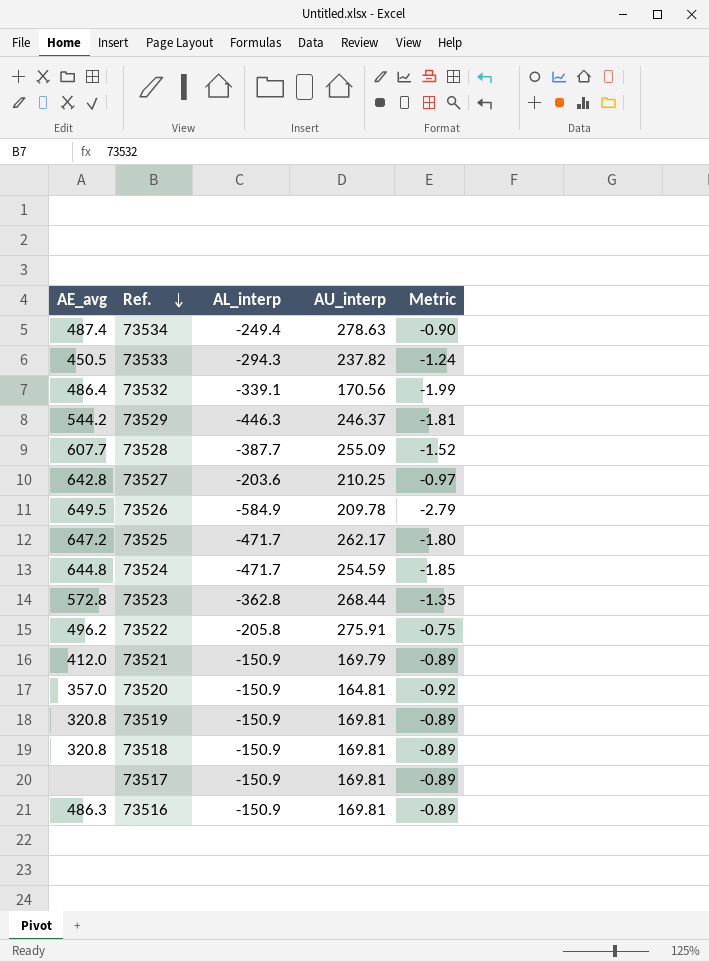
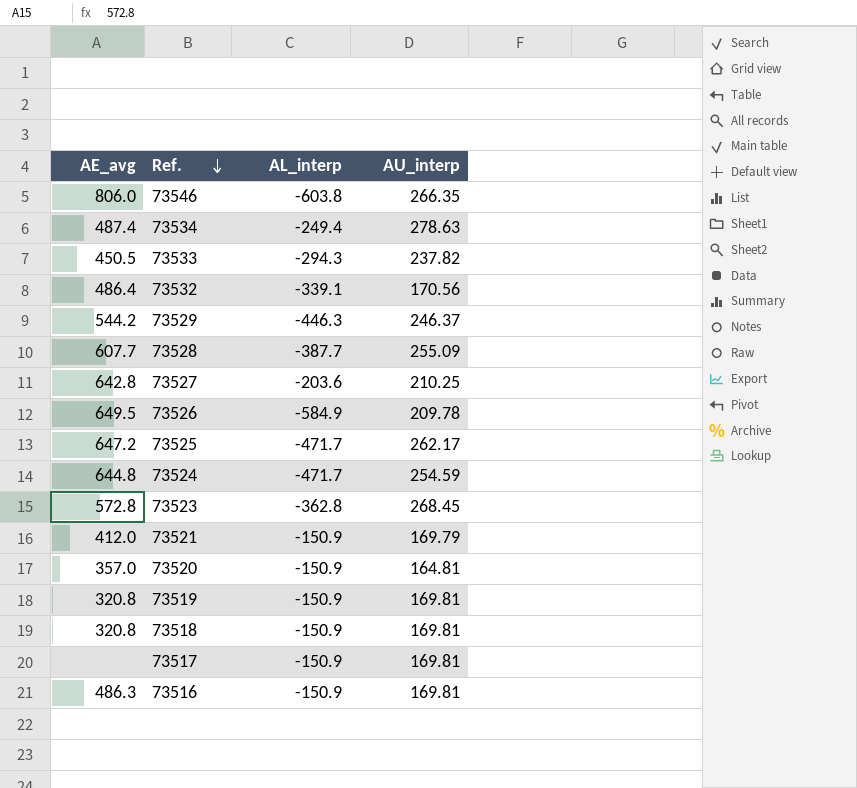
column Metric | formula: [AL_interp] / [AU_interp] -> none
row 73522: 496.2 | -205.8 | 275.91 | -0.75 -> none
row 73546: none -> 806.0 | -603.8 | 266.35
73523 | AU_interp: 268.44 -> 268.45

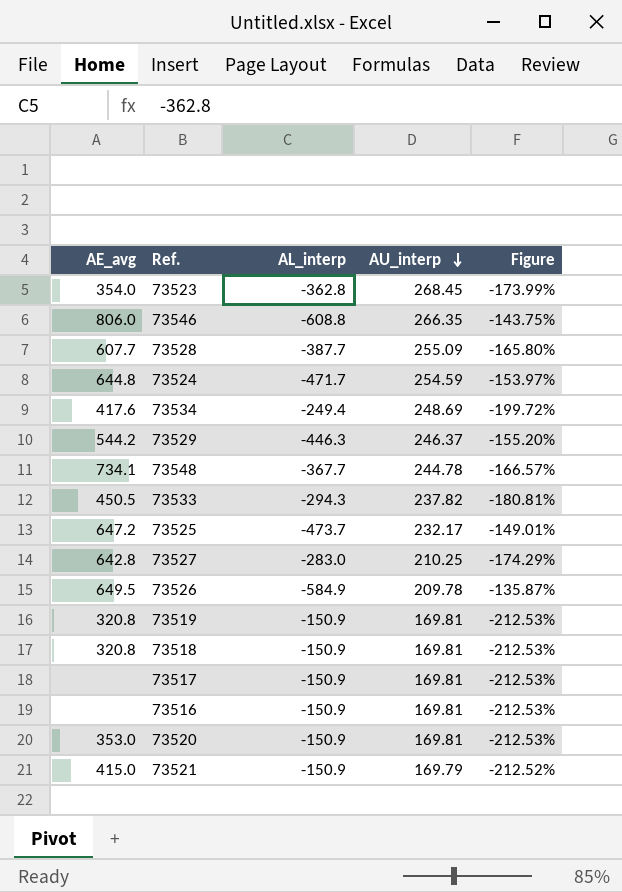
row order: Ref. descending -> AU_interp descending
column Figure | formula: none -> ([AU_interp] - [AL_interp]) / [AL_interp]
row 73532: 486.4 | -339.1 | 170.56 -> none
73523 | AE_avg: 572.8 -> 354.0
73546 | AL_interp: -603.8 -> -608.8
73534 | AE_avg: 487.4 -> 417.6
73534 | AU_interp: 278.63 -> 248.69
row 73548: none -> 734.1 | -367.7 | 244.78 | -166.57%
73525 | AL_interp: -471.7 -> -473.7
73525 | AU_interp: 262.17 -> 232.17
73527 | AL_interp: -203.6 -> -283.0
73516 | AE_avg: 486.3 -> none
73520 | AE_avg: 357.0 -> 353.0
73520 | AU_interp: 164.81 -> 169.81
73521 | AE_avg: 412.0 -> 415.0

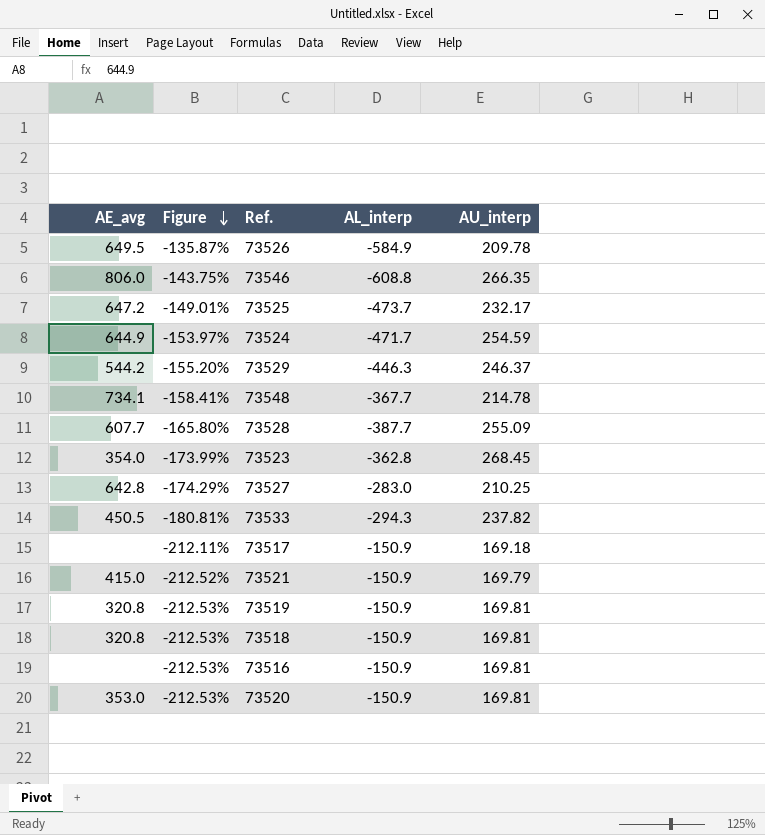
row order: AU_interp descending -> Figure descending
column Figure | position: 5 -> 2
row 73534: 417.6 | -249.4 | 248.69 | -199.72% -> none
73524 | AE_avg: 644.8 -> 644.9
73548 | Figure: -166.57% -> -158.41%
73548 | AU_interp: 244.78 -> 214.78
73517 | Figure: -212.53% -> -212.11%
73517 | AU_interp: 169.81 -> 169.18

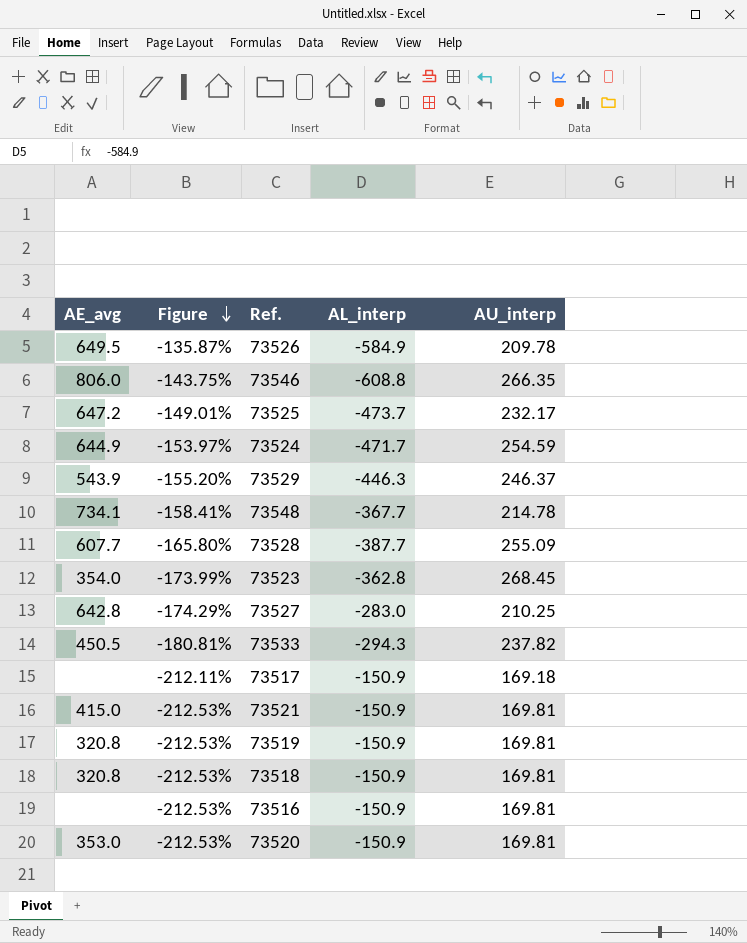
73529 | AE_avg: 544.2 -> 543.9
73521 | Figure: -212.52% -> -212.53%
73521 | AU_interp: 169.79 -> 169.81

